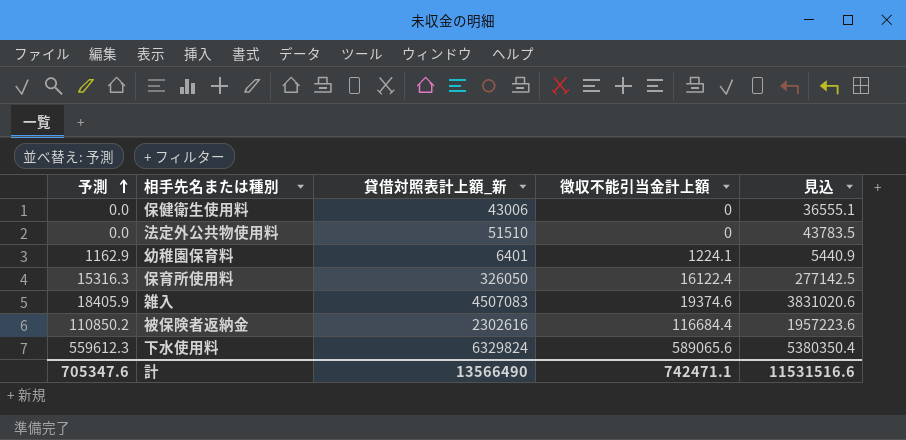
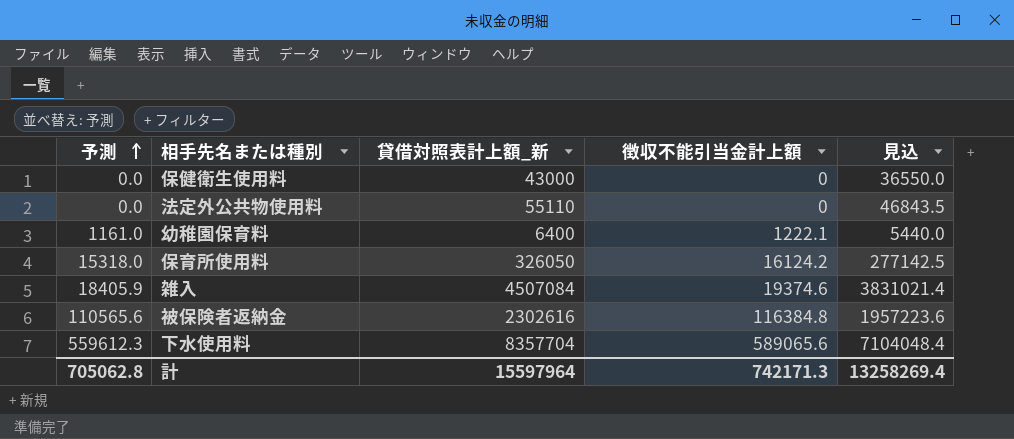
保健衛生使用料 | 貸借対照表計上額_新: 43006 -> 43000
保健衛生使用料 | 見込: 36555.1 -> 36550.0
法定外公共物使用料 | 貸借対照表計上額_新: 51510 -> 55110
法定外公共物使用料 | 見込: 43783.5 -> 46843.5
幼稚園保育料 | 予測: 1162.9 -> 1161.0
幼稚園保育料 | 貸借対照表計上額_新: 6401 -> 6400
幼稚園保育料 | 徴収不能引当金計上額: 1224.1 -> 1222.1
幼稚園保育料 | 見込: 5440.9 -> 5440.0
保育所使用料 | 予測: 15316.3 -> 15318.0
保育所使用料 | 徴収不能引当金計上額: 16122.4 -> 16124.2
雑入 | 貸借対照表計上額_新: 4507083 -> 4507084
雑入 | 見込: 3831020.6 -> 3831021.4
被保険者返納金 | 予測: 110850.2 -> 110565.6
被保険者返納金 | 徴収不能引当金計上額: 116684.4 -> 116384.8
下水使用料 | 貸借対照表計上額_新: 6329824 -> 8357704
下水使用料 | 見込: 5380350.4 -> 7104048.4
計 | 予測: 705347.6 -> 705062.8
計 | 貸借対照表計上額_新: 13566490 -> 15597964
計 | 徴収不能引当金計上額: 742471.1 -> 742171.3
計 | 見込: 11531516.6 -> 13258269.4

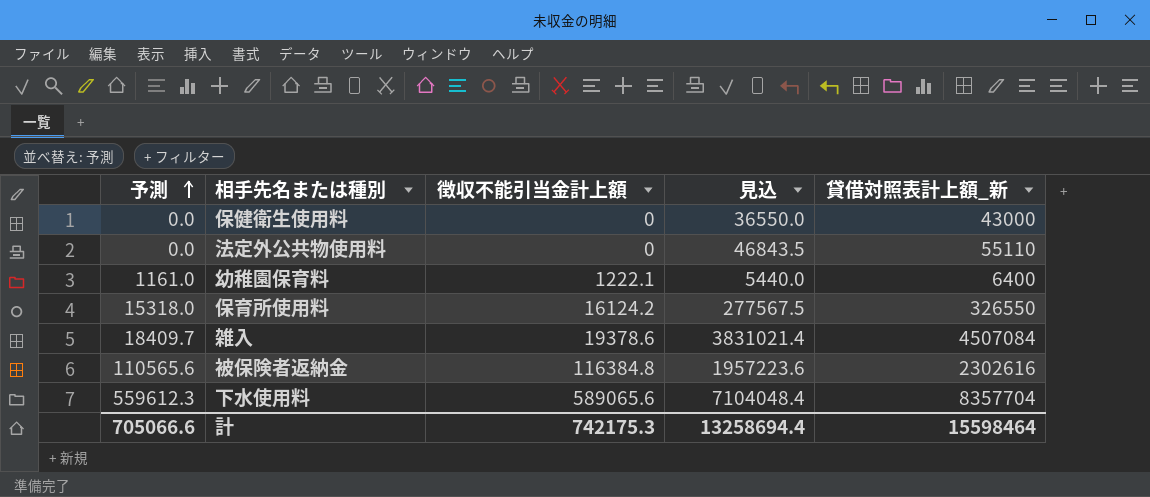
column 貸借対照表計上額_新 | position: 3 -> 5
保育所使用料 | 見込: 277142.5 -> 277567.5
保育所使用料 | 貸借対照表計上額_新: 326050 -> 326550
雑入 | 予測: 18405.9 -> 18409.7
雑入 | 徴収不能引当金計上額: 19374.6 -> 19378.6
計 | 予測: 705062.8 -> 705066.6
計 | 徴収不能引当金計上額: 742171.3 -> 742175.3
計 | 見込: 13258269.4 -> 13258694.4
計 | 貸借対照表計上額_新: 15597964 -> 15598464

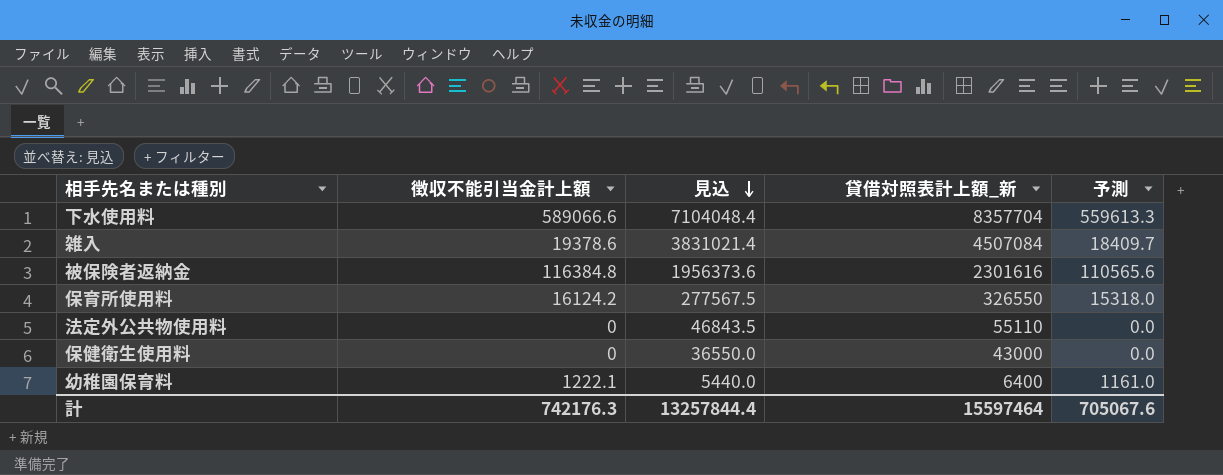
row order: 予測 ascending -> 見込 descending
column 予測 | position: 1 -> 5
下水使用料 | 徴収不能引当金計上額: 589065.6 -> 589066.6
下水使用料 | 予測: 559612.3 -> 559613.3
被保険者返納金 | 見込: 1957223.6 -> 1956373.6
被保険者返納金 | 貸借対照表計上額_新: 2302616 -> 2301616
計 | 徴収不能引当金計上額: 742175.3 -> 742176.3
計 | 見込: 13258694.4 -> 13257844.4
計 | 貸借対照表計上額_新: 15598464 -> 15597464
計 | 予測: 705066.6 -> 705067.6

